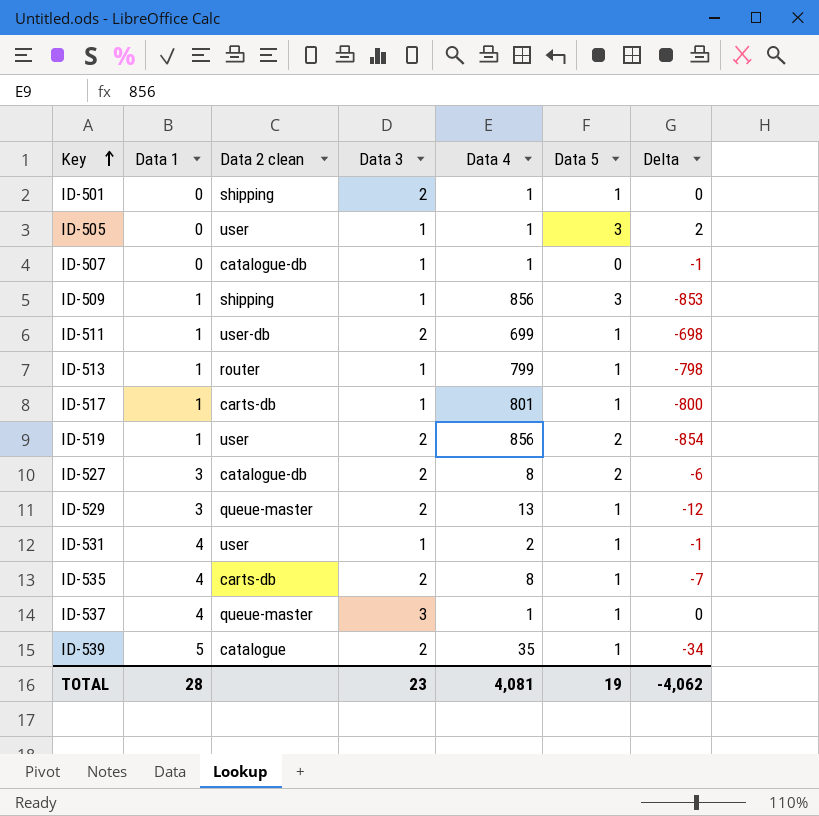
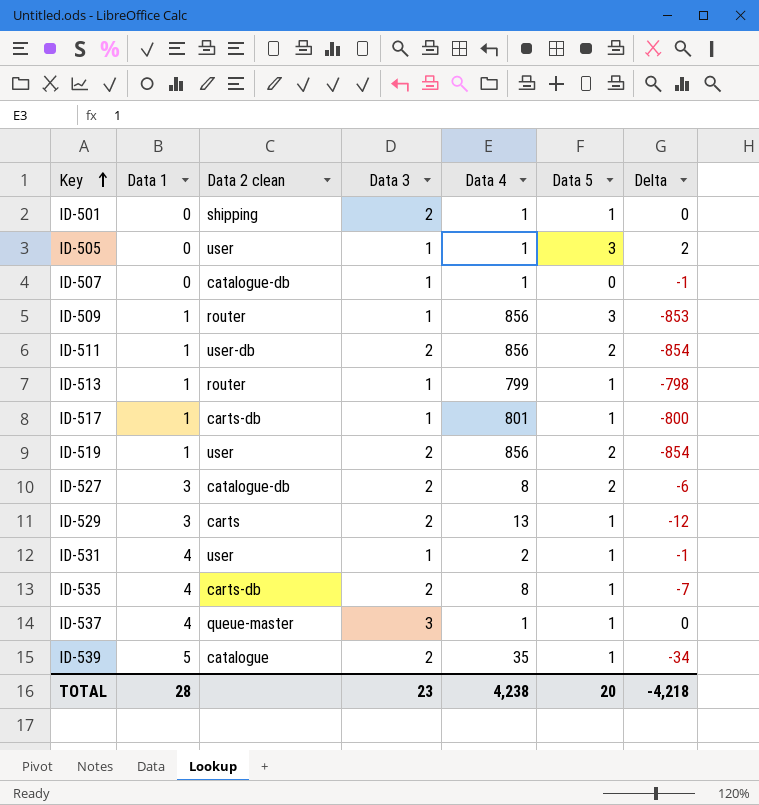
ID-509 | Data 2 clean: shipping -> router
ID-511 | Data 4: 699 -> 856
ID-511 | Data 5: 1 -> 2
ID-511 | Delta: -698 -> -854
ID-529 | Data 2 clean: queue-master -> carts
TOTAL | Data 4: 4,081 -> 4,238
TOTAL | Data 5: 19 -> 20
TOTAL | Delta: -4,062 -> -4,218

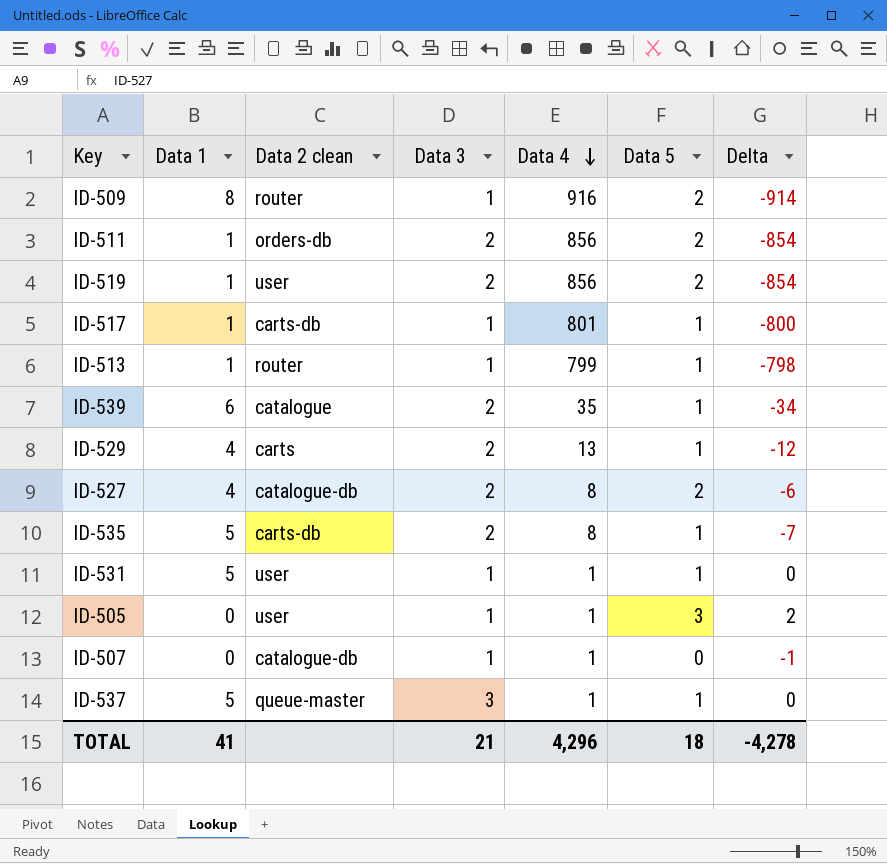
row order: Key ascending -> Data 4 descending
row ID-501: 0 | shipping | 2 | 1 | 1 | 0 -> none
ID-509 | Data 1: 1 -> 8
ID-509 | Data 4: 856 -> 916
ID-509 | Data 5: 3 -> 2
ID-509 | Delta: -853 -> -914
ID-511 | Data 2 clean: user-db -> orders-db
ID-539 | Data 1: 5 -> 6
ID-529 | Data 1: 3 -> 4
ID-527 | Data 1: 3 -> 4
ID-535 | Data 1: 4 -> 5
ID-531 | Data 1: 4 -> 5
ID-531 | Data 4: 2 -> 1
ID-531 | Delta: -1 -> 0
ID-537 | Data 1: 4 -> 5
TOTAL | Data 1: 28 -> 41
TOTAL | Data 3: 23 -> 21
TOTAL | Data 4: 4,238 -> 4,296
TOTAL | Data 5: 20 -> 18
TOTAL | Delta: -4,218 -> -4,278

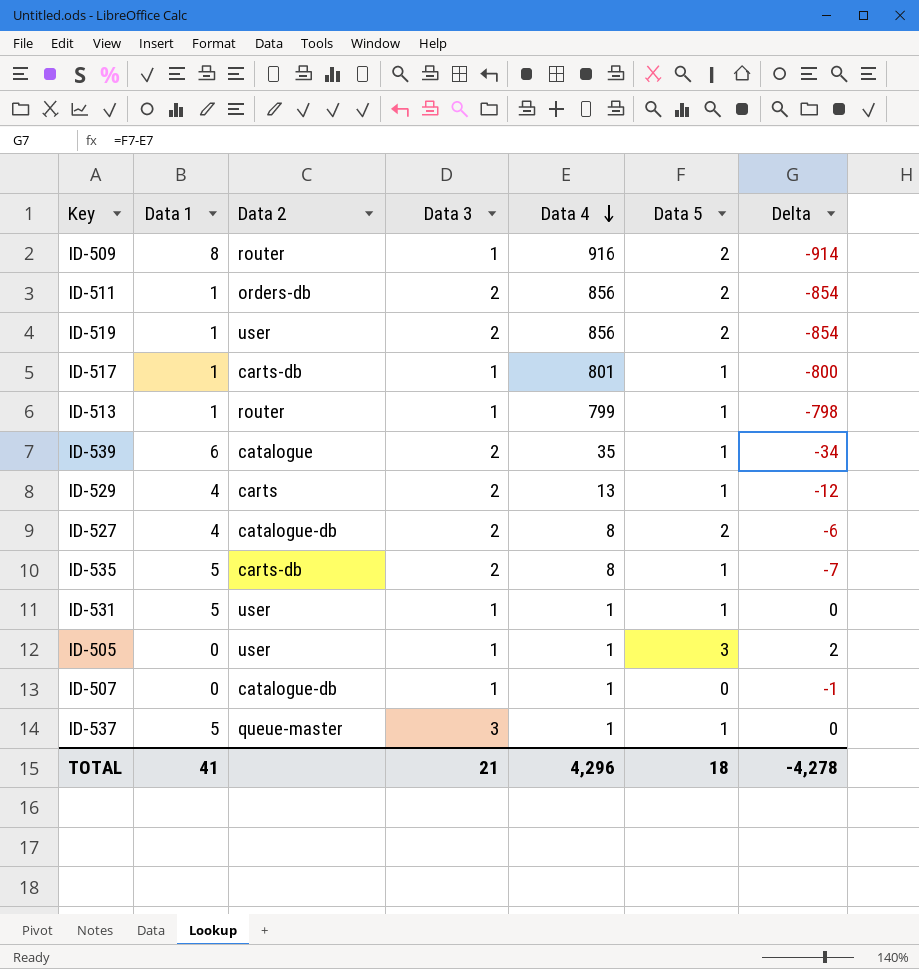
column name: Data 2 clean -> Data 2

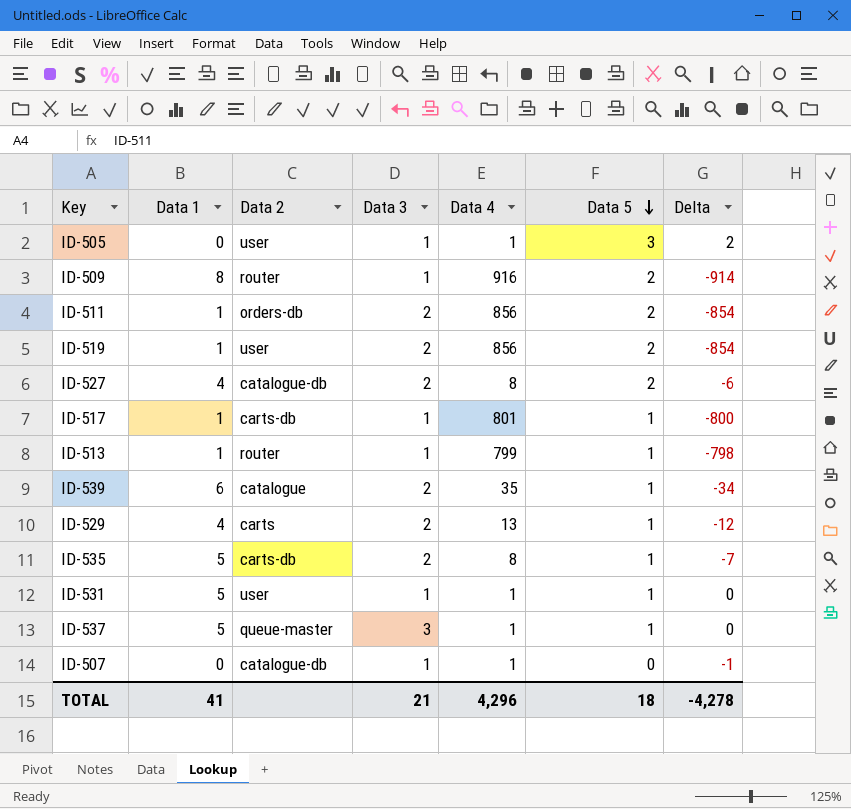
row order: Data 4 descending -> Data 5 descending

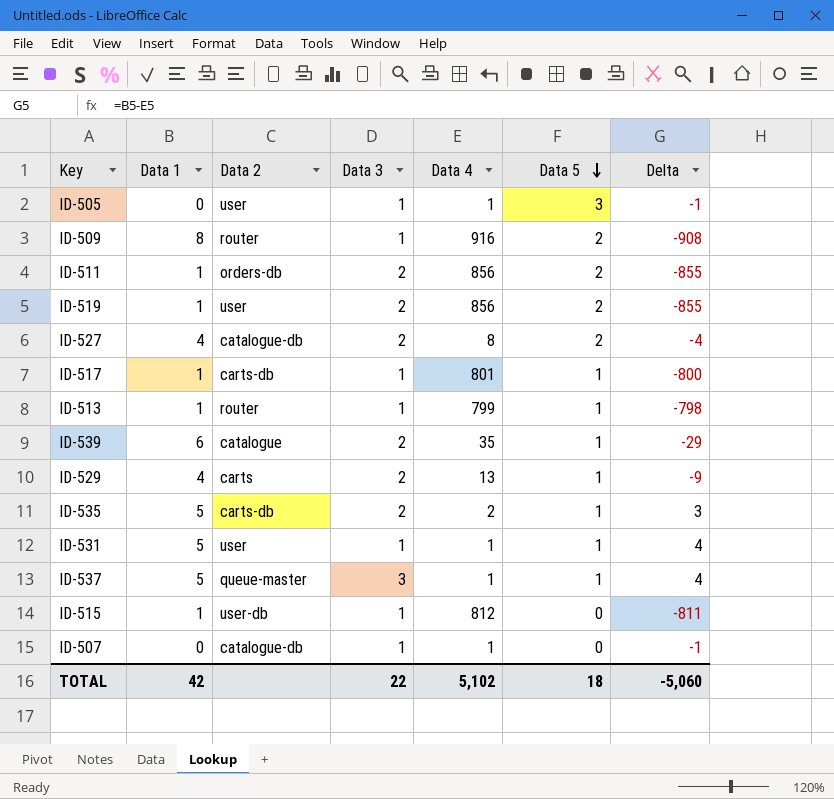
column Delta | formula: [Data 5] - [Data 4] -> [Data 1] - [Data 4]
ID-535 | Data 4: 8 -> 2
row ID-515: none -> 1 | user-db | 1 | 812 | 0 | -811
TOTAL | Data 1: 41 -> 42
TOTAL | Data 3: 21 -> 22
TOTAL | Data 4: 4,296 -> 5,102
TOTAL | Delta: -4,278 -> -5,060

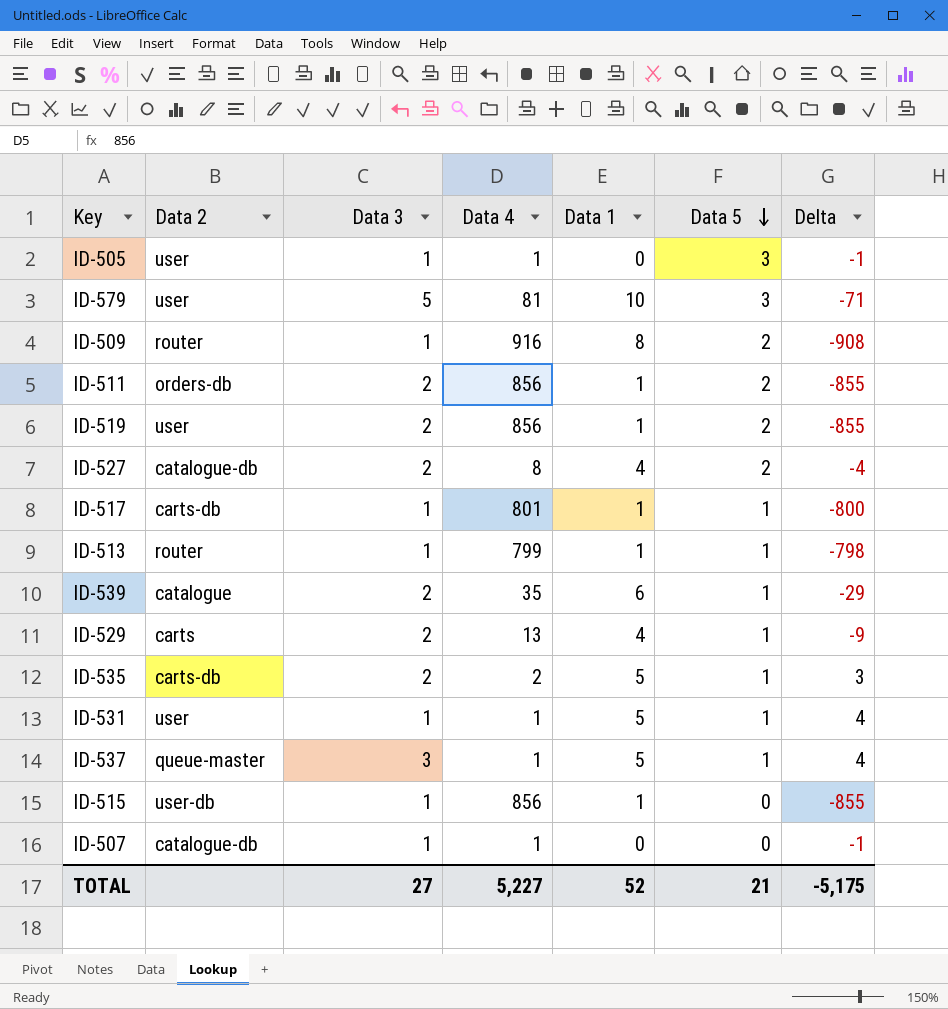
column Data 1 | position: 2 -> 5
row ID-579: none -> user | 5 | 81 | 10 | 3 | -71
ID-515 | Data 4: 812 -> 856
ID-515 | Delta: -811 -> -855
TOTAL | Data 3: 22 -> 27
TOTAL | Data 4: 5,102 -> 5,227
TOTAL | Data 1: 42 -> 52
TOTAL | Data 5: 18 -> 21
TOTAL | Delta: -5,060 -> -5,175

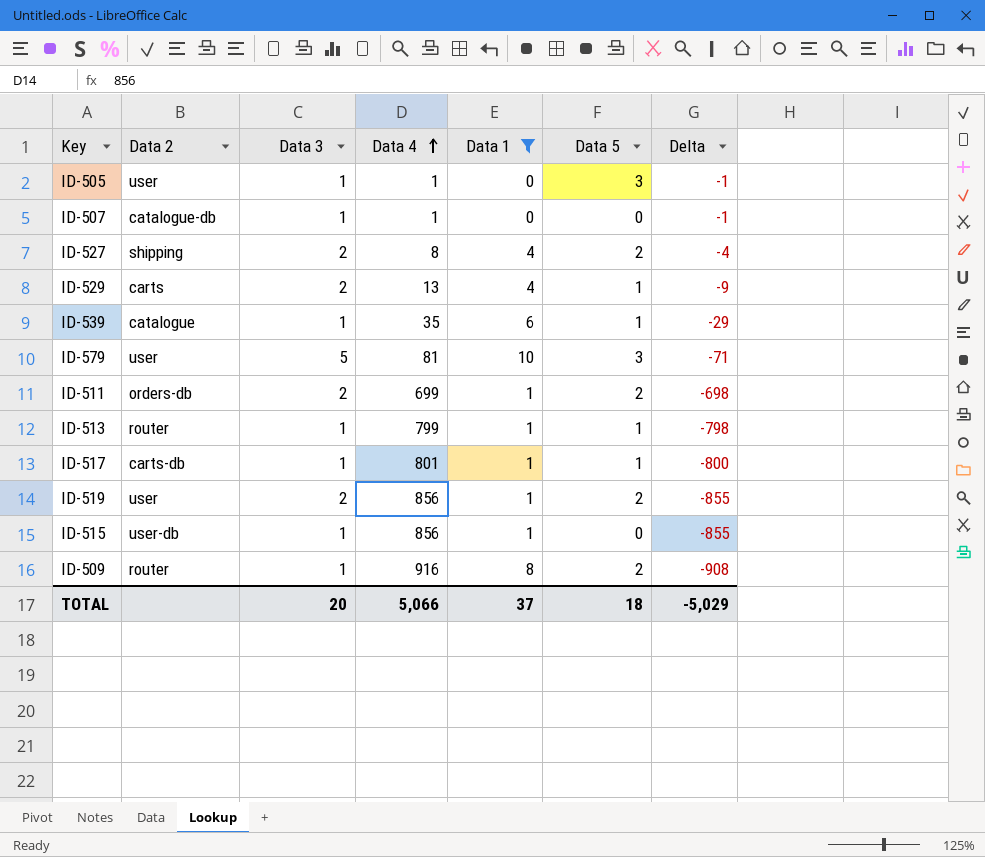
filter: none -> Data 1 != 5
row order: Data 5 descending -> Data 4 ascending
ID-527 | Data 2: catalogue-db -> shipping
ID-539 | Data 3: 2 -> 1
ID-511 | Data 4: 856 -> 699
ID-511 | Delta: -855 -> -698
TOTAL | Data 3: 27 -> 20
TOTAL | Data 4: 5,227 -> 5,066
TOTAL | Data 1: 52 -> 37
TOTAL | Data 5: 21 -> 18
TOTAL | Delta: -5,175 -> -5,029

